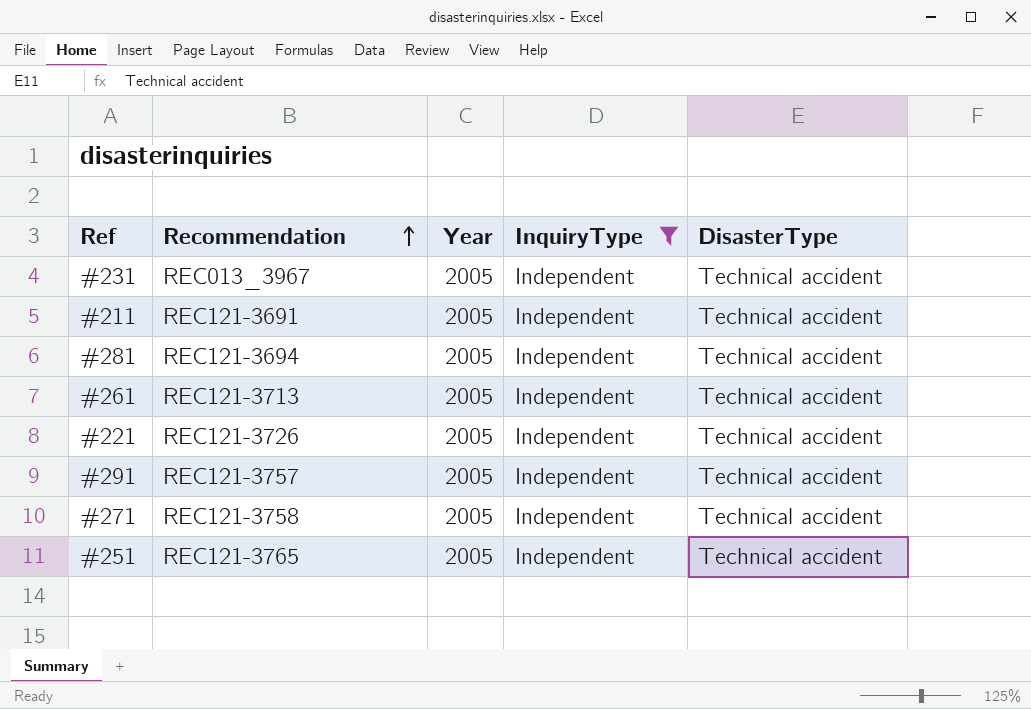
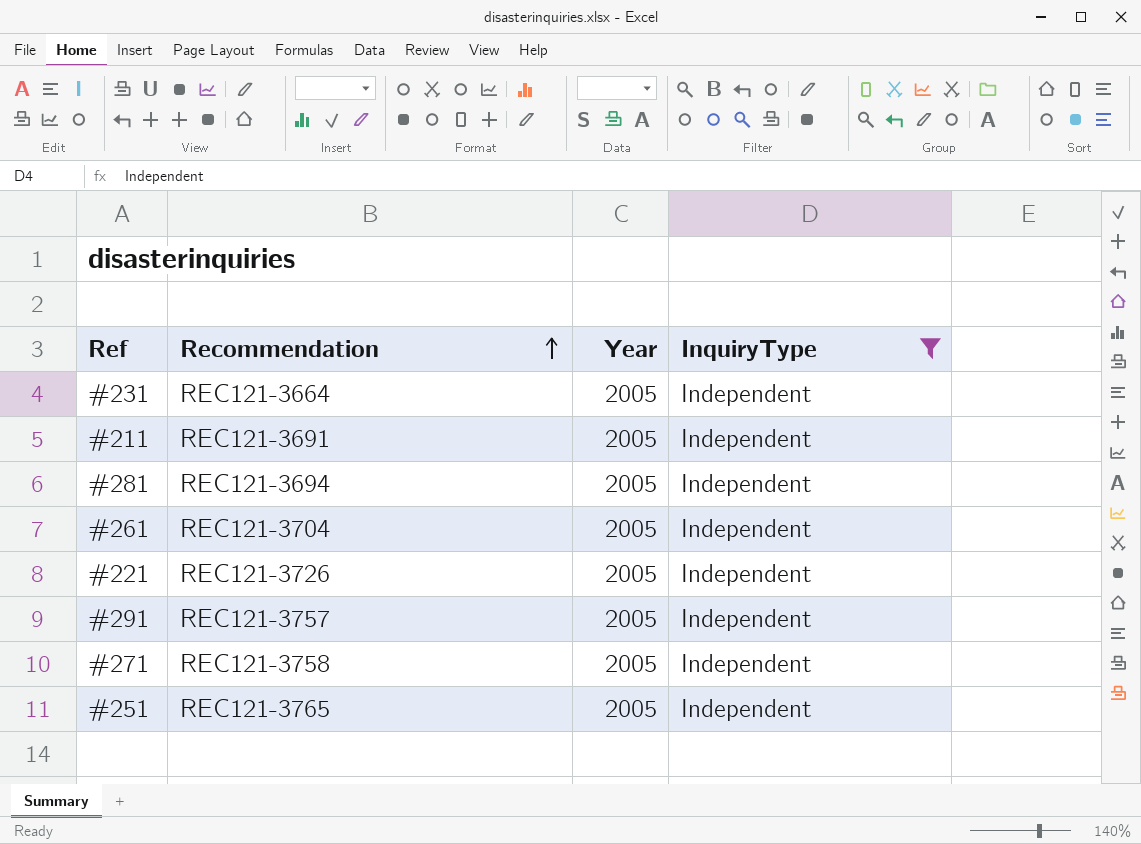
column DisasterType | position: 5 -> none
#231 | Recommendation: REC013_3967 -> REC121-3664
#261 | Recommendation: REC121-3713 -> REC121-3704

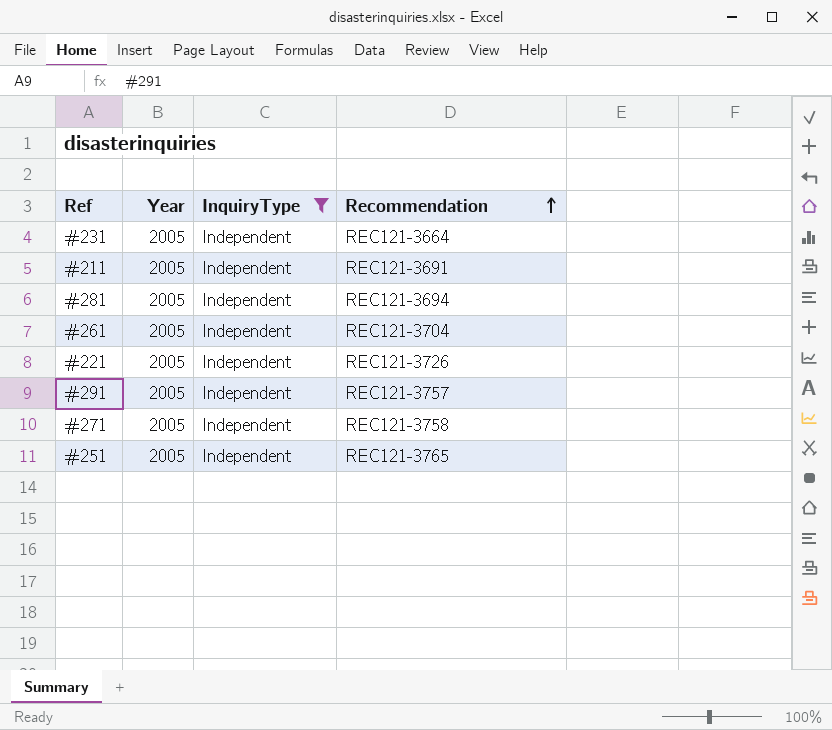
column Recommendation | position: 2 -> 4

